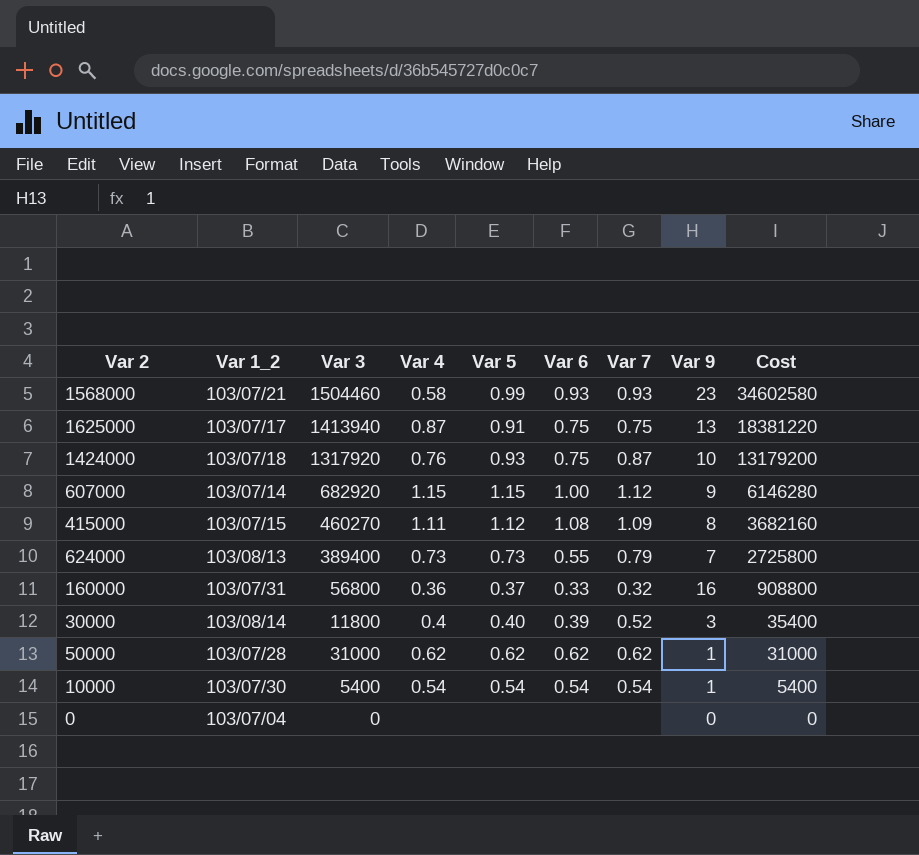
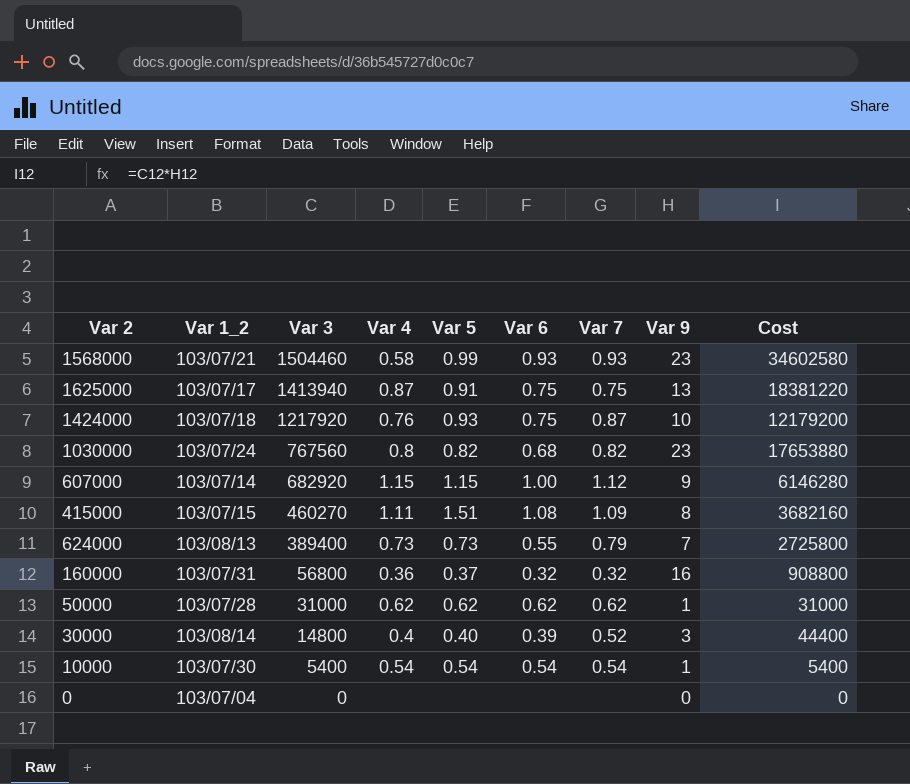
row order: Cost descending -> Var 3 descending
1424000 | Var 3: 1317920 -> 1217920
1424000 | Cost: 13179200 -> 12179200
row 1030000: none -> 103/07/24 | 767560 | 0.8 | 0.82 | 0.68 | 0.82 | 23 | 17653880
415000 | Var 5: 1.12 -> 1.51
160000 | Var 6: 0.33 -> 0.32
30000 | Var 3: 11800 -> 14800
30000 | Cost: 35400 -> 44400

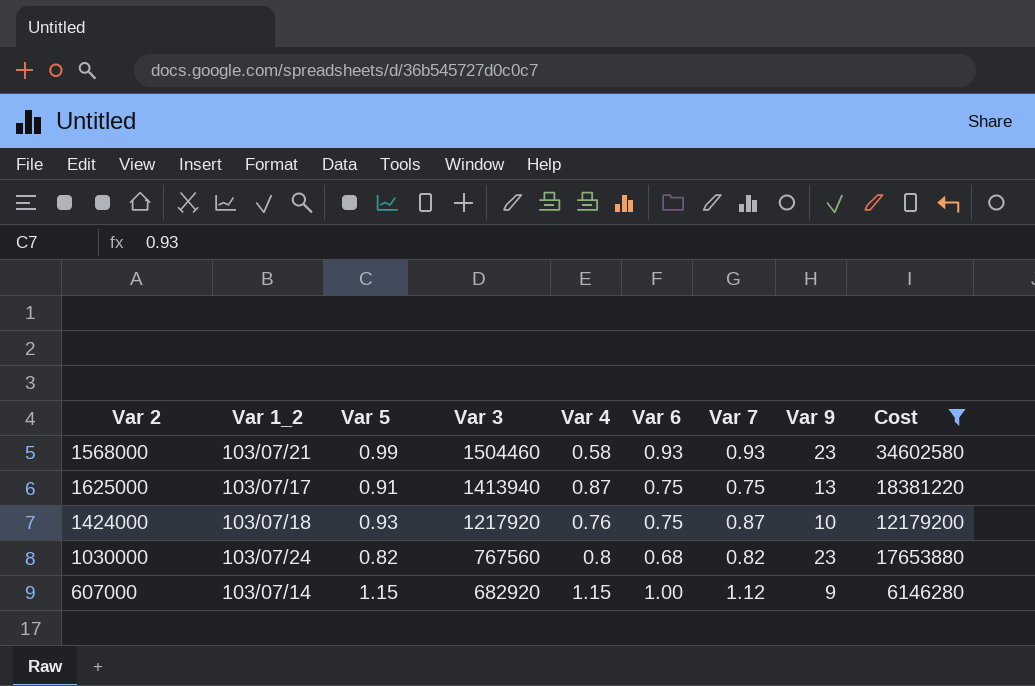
filter: none -> Cost >= 6146280
column Var 5 | position: 5 -> 3

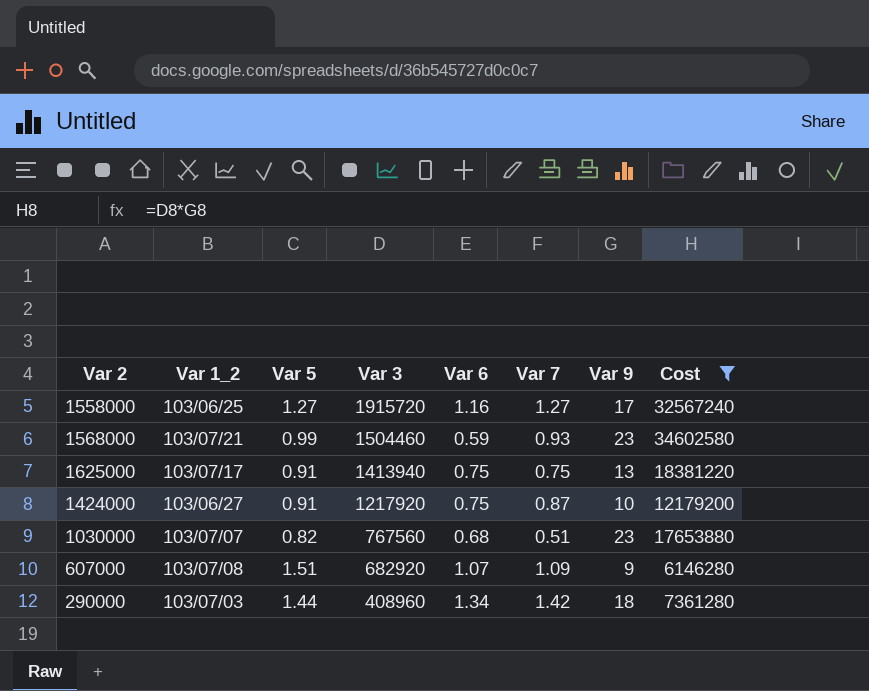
column Var 4 | position: 5 -> none
row 1558000: none -> 103/06/25 | 1.27 | 1915720 | 1.16 | 1.27 | 17 | 32567240
1568000 | Var 6: 0.93 -> 0.59
1424000 | Var 1_2: 103/07/18 -> 103/06/27
1424000 | Var 5: 0.93 -> 0.91
1030000 | Var 1_2: 103/07/24 -> 103/07/07
1030000 | Var 7: 0.82 -> 0.51
607000 | Var 1_2: 103/07/14 -> 103/07/08
607000 | Var 5: 1.15 -> 1.51
607000 | Var 6: 1.00 -> 1.07
607000 | Var 7: 1.12 -> 1.09
row 290000: none -> 103/07/03 | 1.44 | 408960 | 1.34 | 1.42 | 18 | 7361280

